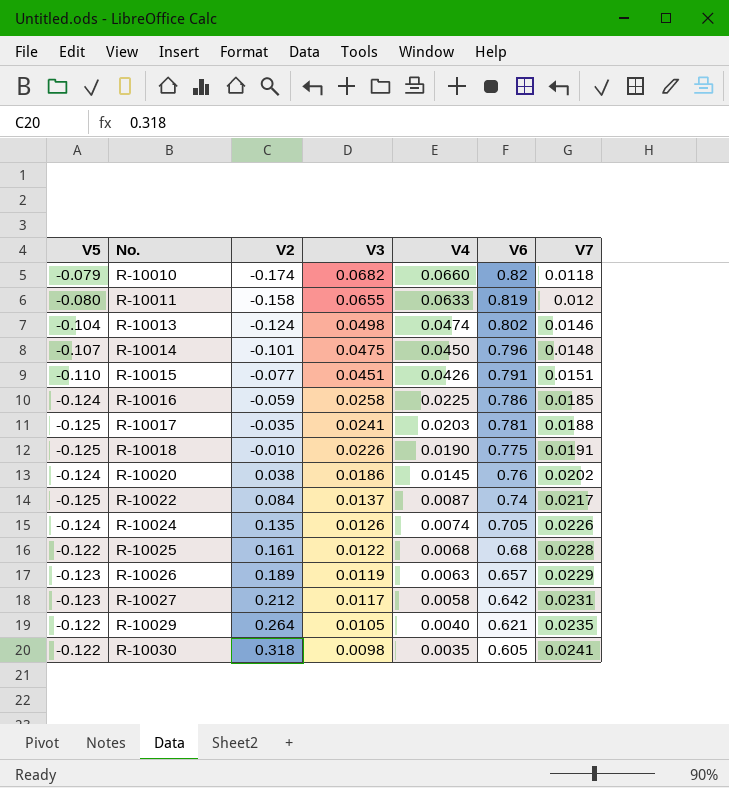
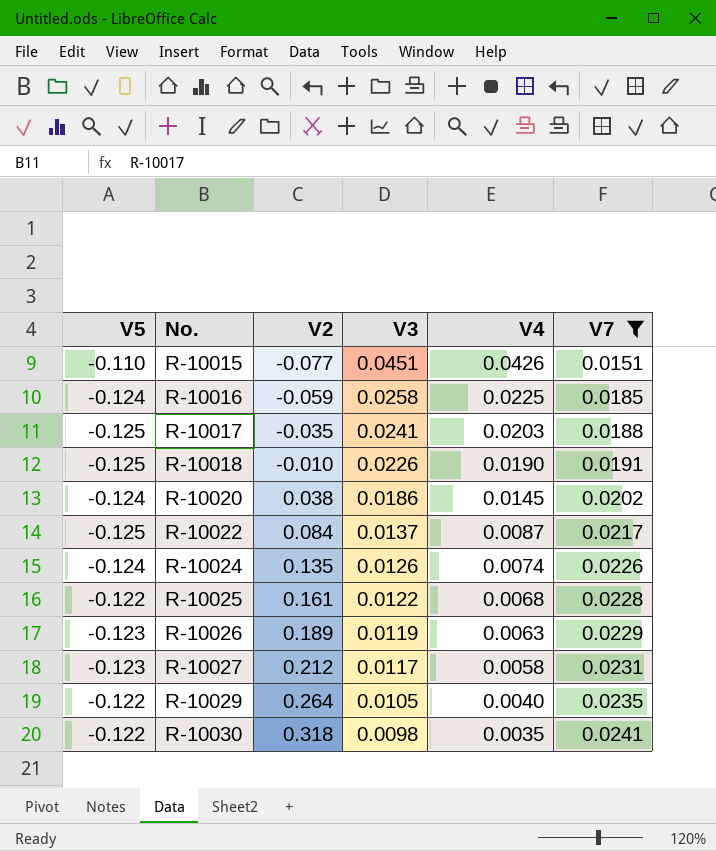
filter: none -> V7 >= 0.0151
column V6 | position: 6 -> none

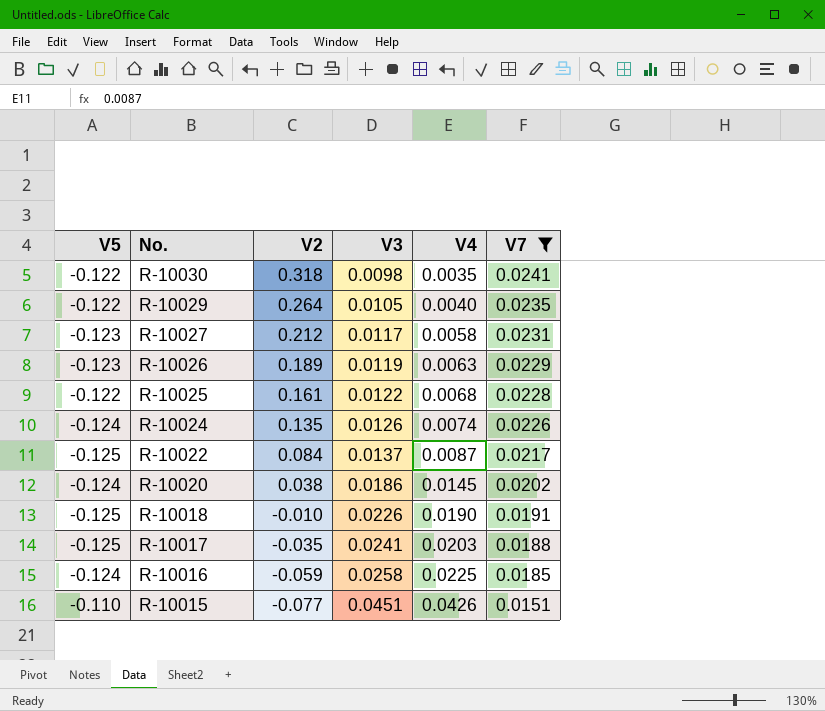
row order: No. ascending -> No. descending

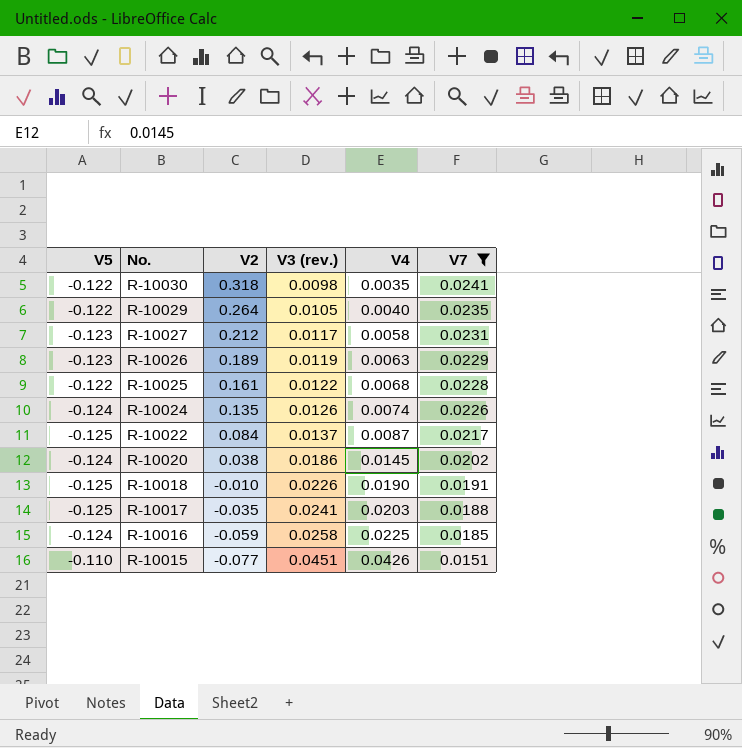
column name: V3 -> V3 (rev.)

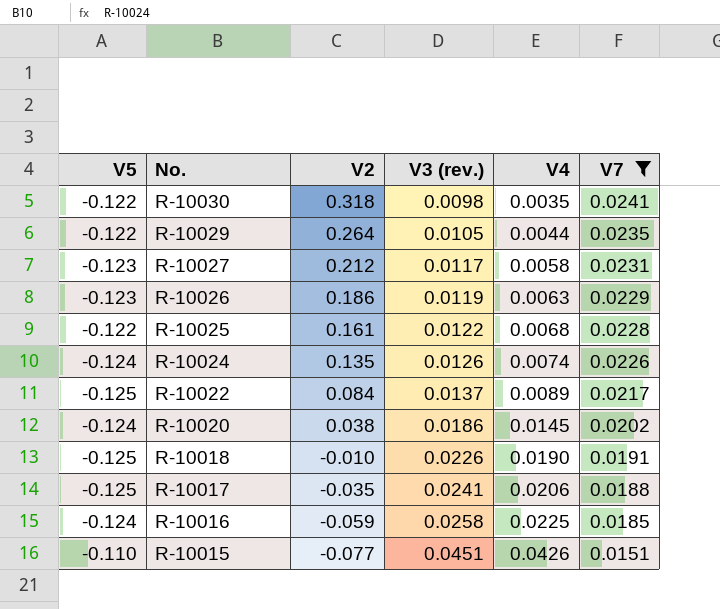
R-10029 | V4: 0.0040 -> 0.0044
R-10026 | V2: 0.189 -> 0.186
R-10022 | V4: 0.0087 -> 0.0089
R-10017 | V4: 0.0203 -> 0.0206

